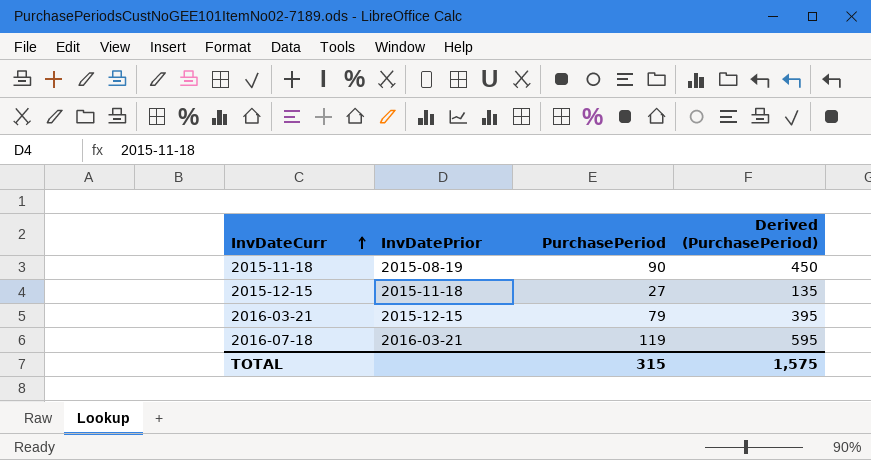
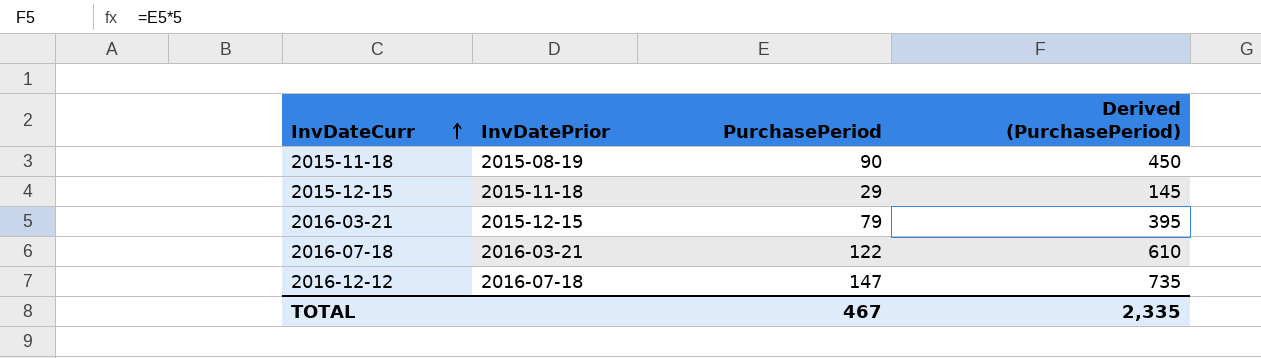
2015-12-15 | PurchasePeriod: 27 -> 29
2015-12-15 | Derived (PurchasePeriod): 135 -> 145
2016-07-18 | PurchasePeriod: 119 -> 122
2016-07-18 | Derived (PurchasePeriod): 595 -> 610
row 2016-12-12: none -> 2016-07-18 | 147 | 735
TOTAL | PurchasePeriod: 315 -> 467
TOTAL | Derived (PurchasePeriod): 1,575 -> 2,335

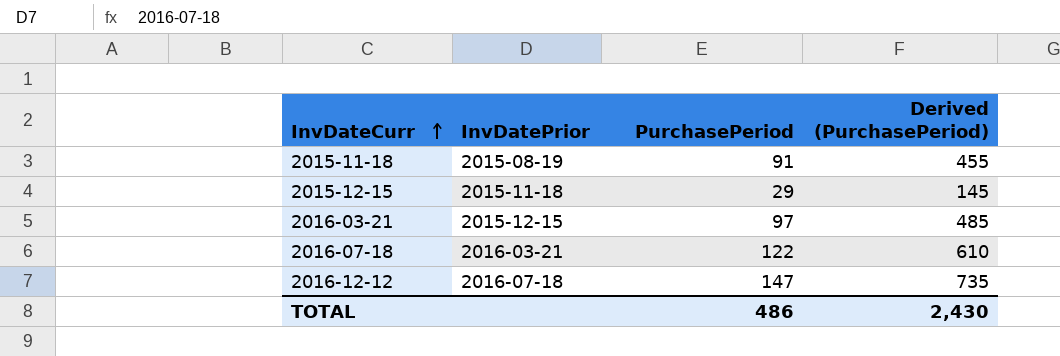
2015-11-18 | PurchasePeriod: 90 -> 91
2015-11-18 | Derived (PurchasePeriod): 450 -> 455
2016-03-21 | PurchasePeriod: 79 -> 97
2016-03-21 | Derived (PurchasePeriod): 395 -> 485
TOTAL | PurchasePeriod: 467 -> 486
TOTAL | Derived (PurchasePeriod): 2,335 -> 2,430

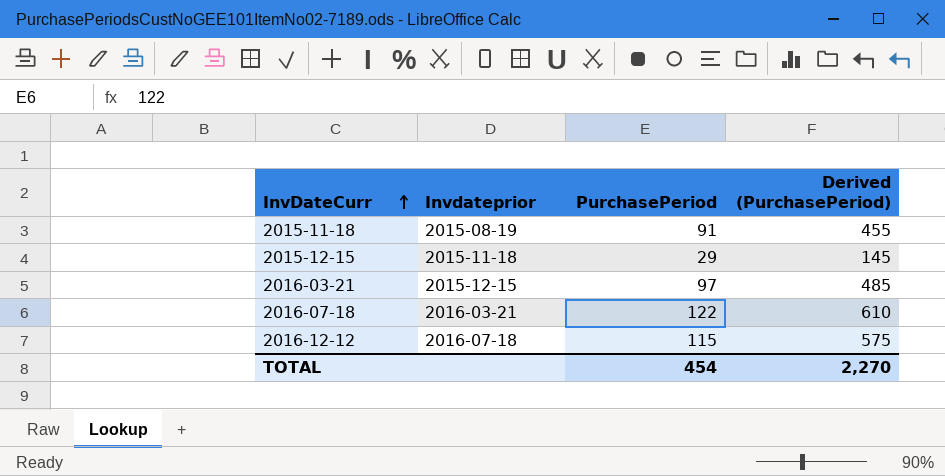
column name: InvDatePrior -> Invdateprior
2016-12-12 | PurchasePeriod: 147 -> 115
2016-12-12 | Derived (PurchasePeriod): 735 -> 575
TOTAL | PurchasePeriod: 486 -> 454
TOTAL | Derived (PurchasePeriod): 2,430 -> 2,270

